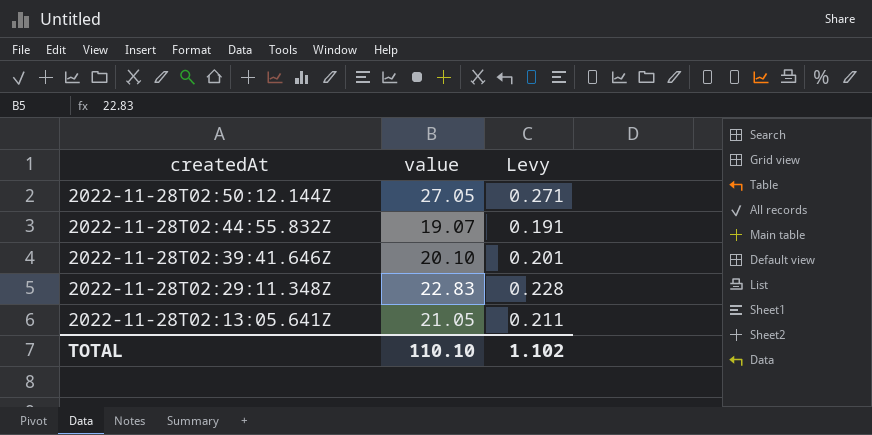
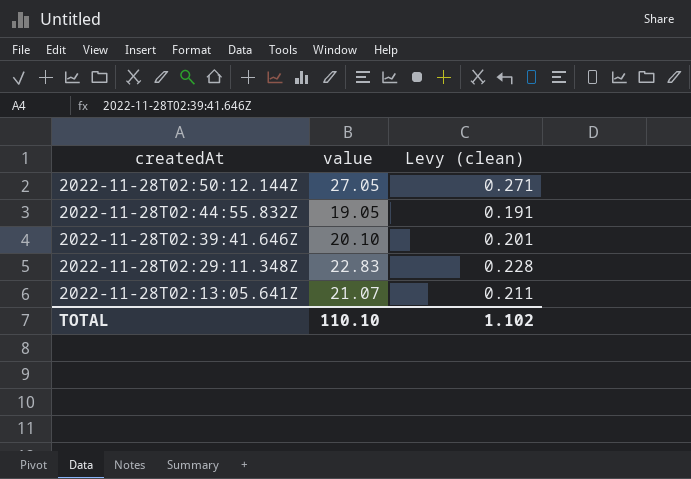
column name: Levy -> Levy (clean)
2022-11-28T02:44:55.832Z | value: 19.07 -> 19.05
2022-11-28T02:13:05.641Z | value: 21.05 -> 21.07

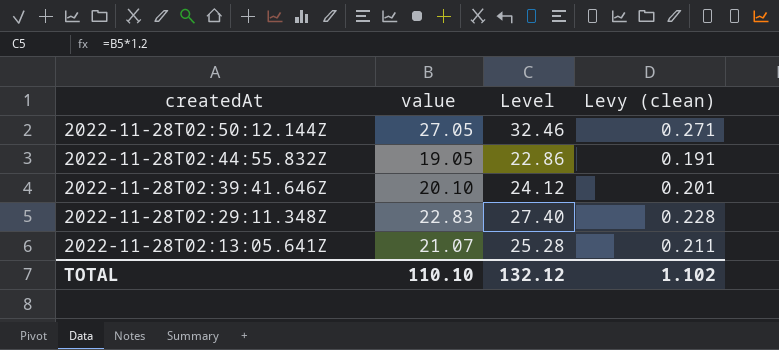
column Level | formula: none -> [value] * 1.2

